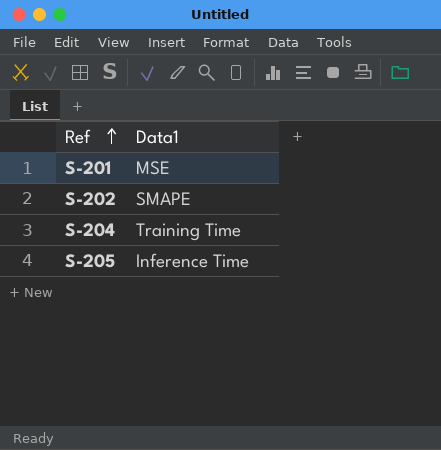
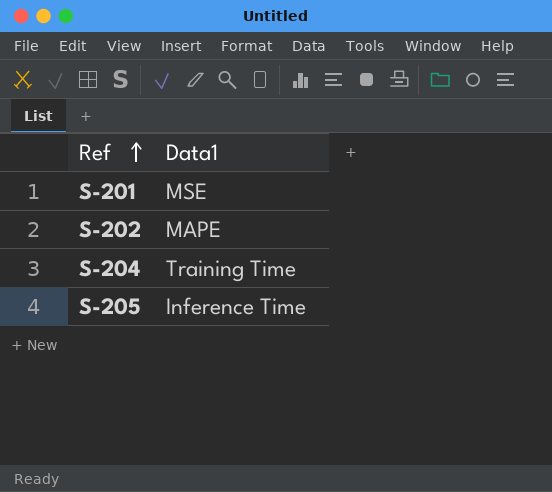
S-202 | Data1: SMAPE -> MAPE

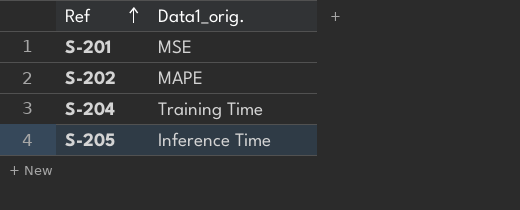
column name: Data1 -> Data1_orig.

